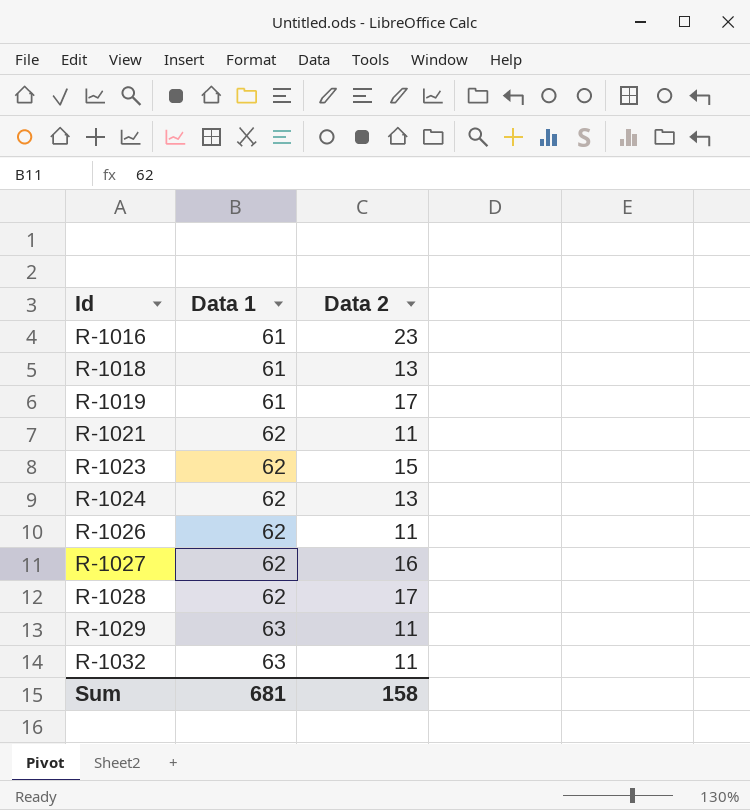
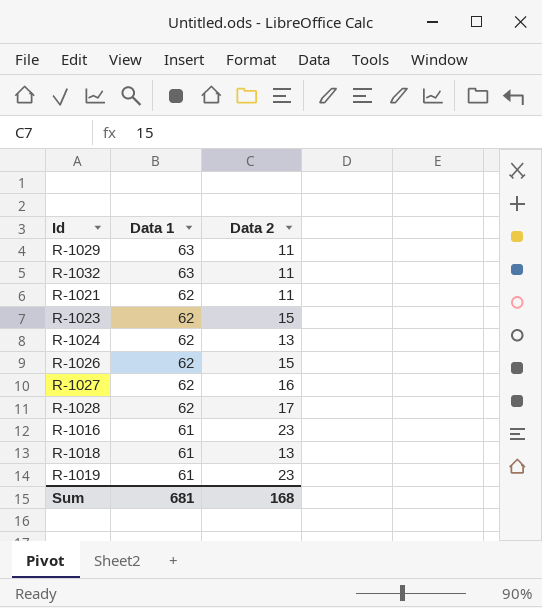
row order: Id ascending -> Data 1 descending
R-1026 | Data 2: 11 -> 15
R-1019 | Data 2: 17 -> 23
Sum | Data 2: 158 -> 168

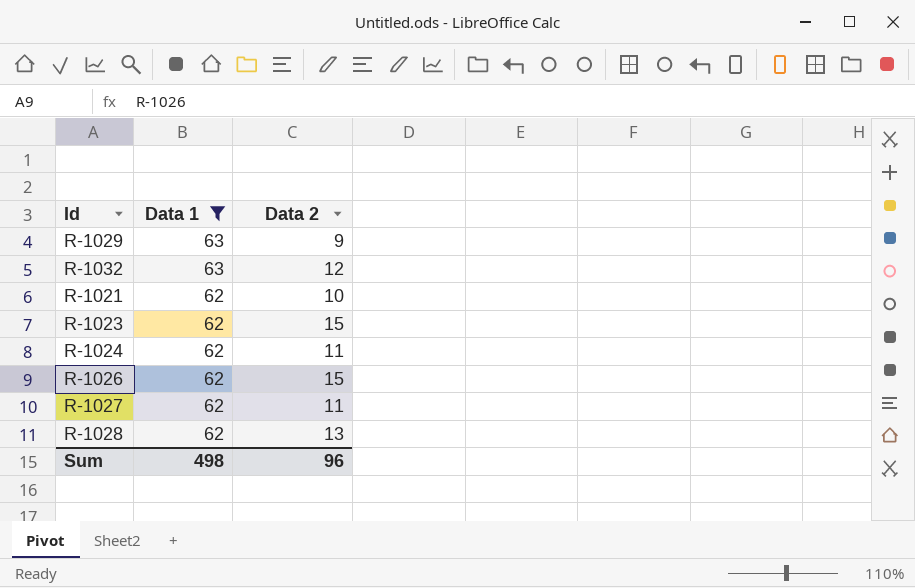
filter: none -> Data 1 != 61
R-1029 | Data 2: 11 -> 9
R-1032 | Data 2: 11 -> 12
R-1021 | Data 2: 11 -> 10
R-1024 | Data 2: 13 -> 11
R-1027 | Data 2: 16 -> 11
R-1028 | Data 2: 17 -> 13
Sum | Data 1: 681 -> 498
Sum | Data 2: 168 -> 96

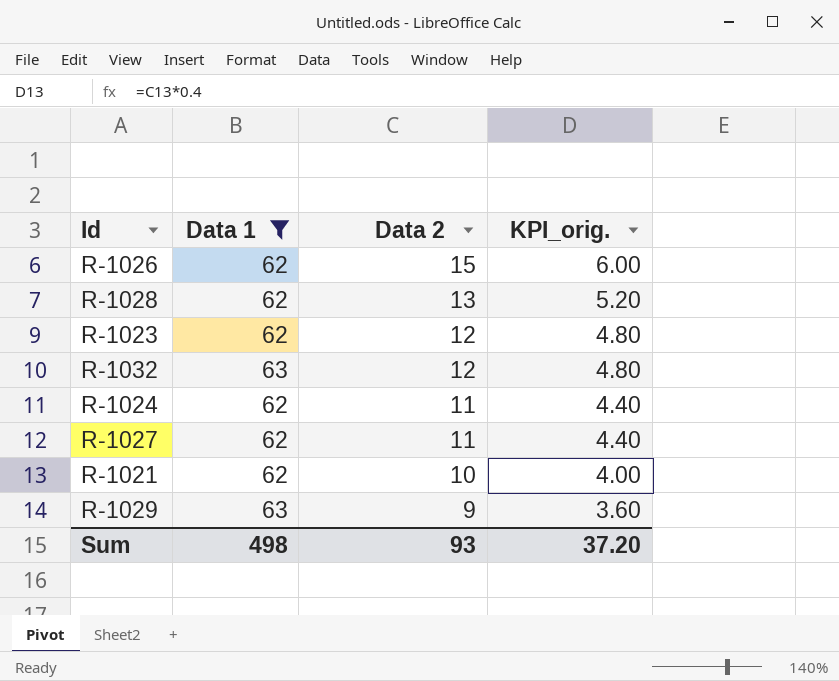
row order: Data 1 descending -> Data 2 descending
column KPI_orig. | formula: none -> [Data 2] * 0.4
R-1023 | Data 2: 15 -> 12
Sum | Data 2: 96 -> 93

